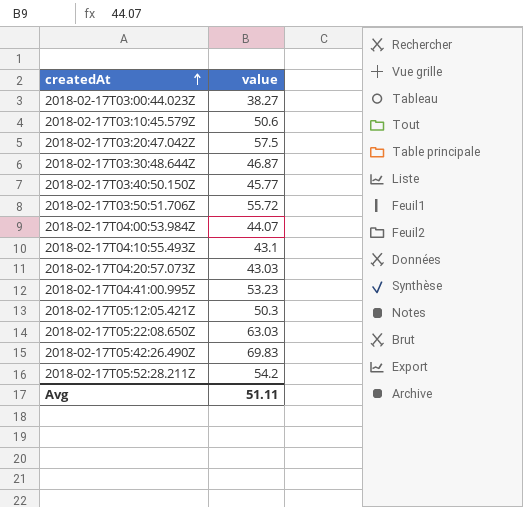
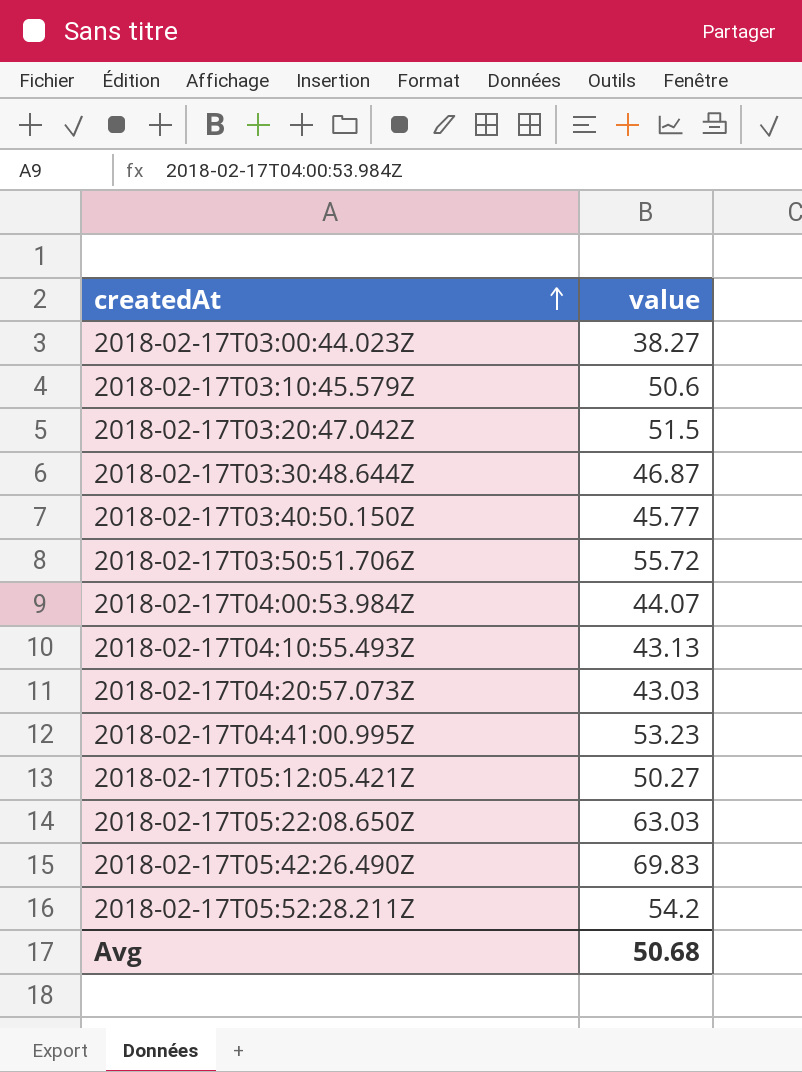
2018-02-17T03:20:47.042Z | value: 57.5 -> 51.5
2018-02-17T04:10:55.493Z | value: 43.1 -> 43.13
2018-02-17T05:12:05.421Z | value: 50.3 -> 50.27
Avg | value: 51.11 -> 50.68

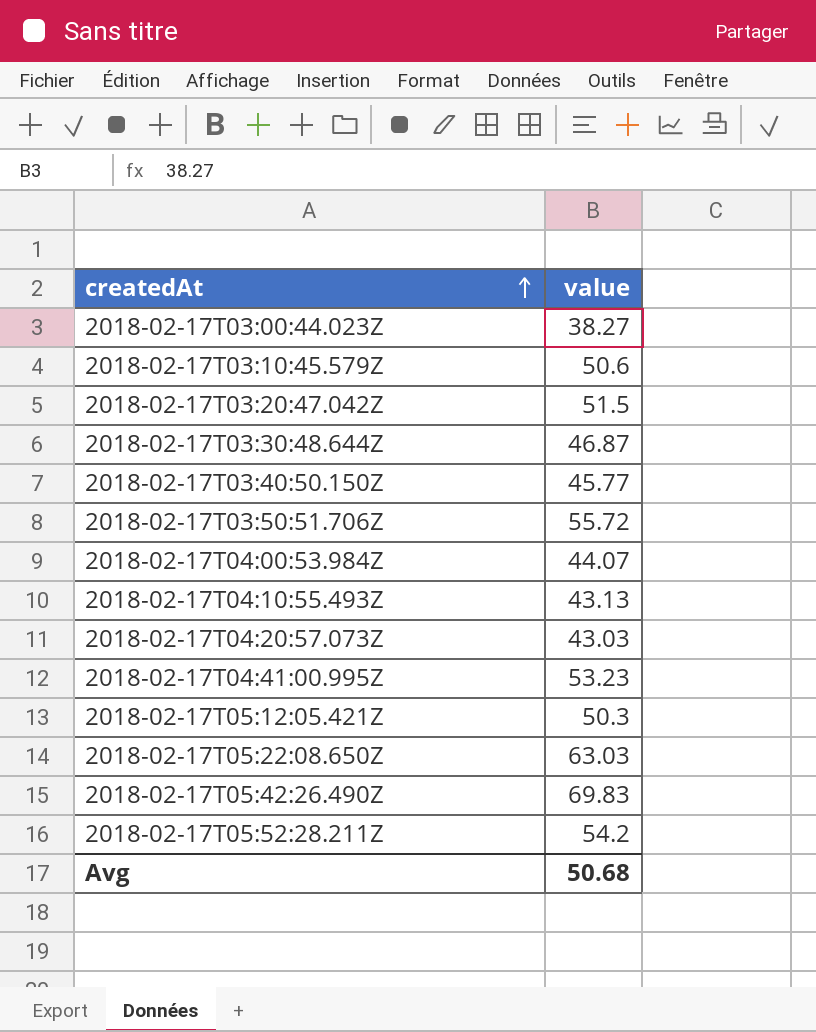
2018-02-17T05:12:05.421Z | value: 50.27 -> 50.3

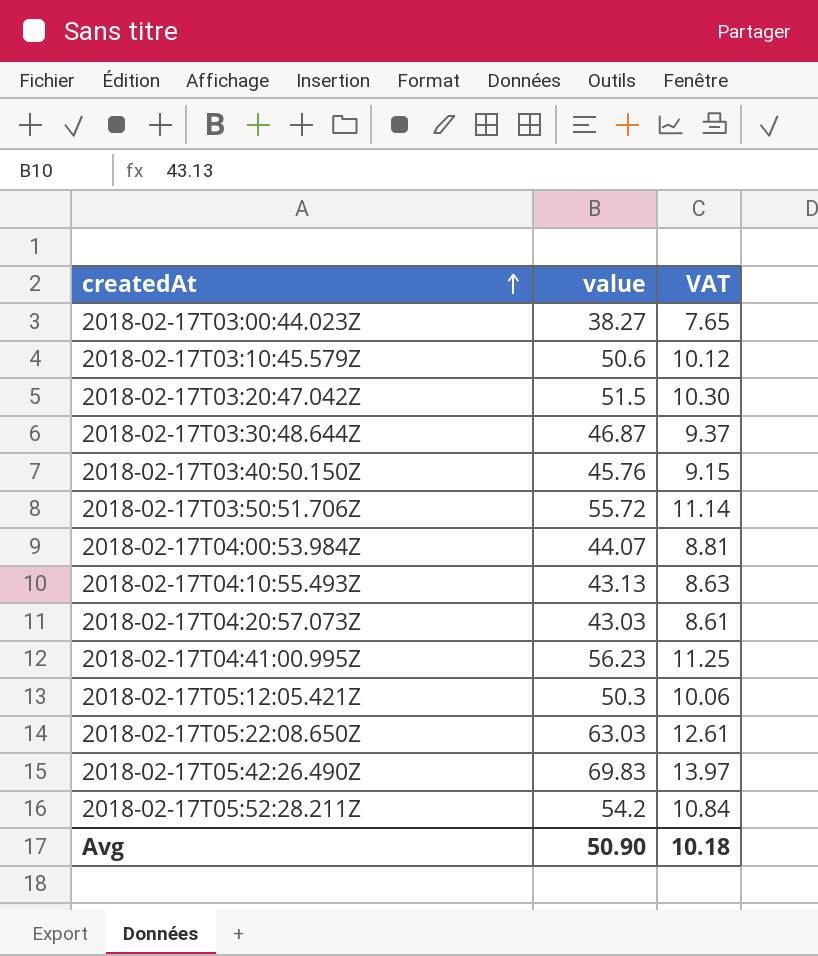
column VAT | formula: none -> [value] * 0.2
2018-02-17T03:40:50.150Z | value: 45.77 -> 45.76
2018-02-17T04:41:00.995Z | value: 53.23 -> 56.23
Avg | value: 50.68 -> 50.90

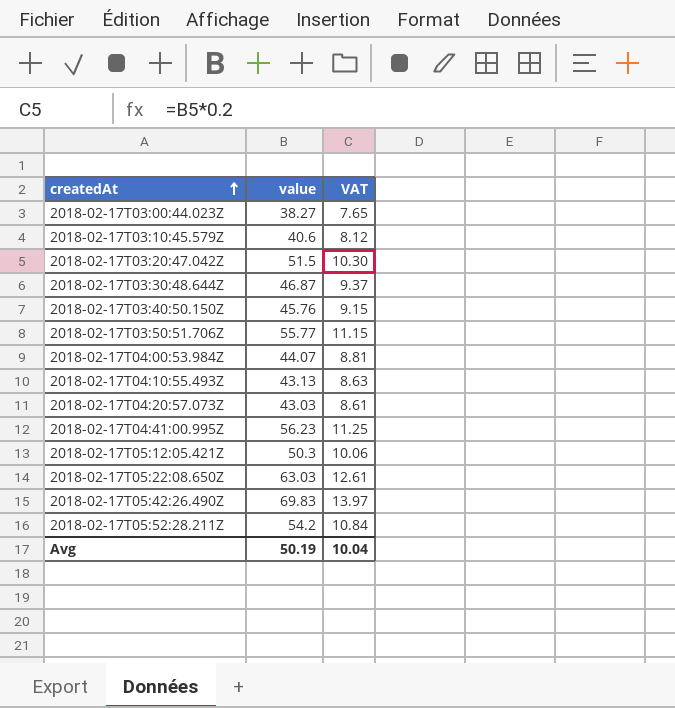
2018-02-17T03:10:45.579Z | value: 50.6 -> 40.6
2018-02-17T03:10:45.579Z | VAT: 10.12 -> 8.12
2018-02-17T03:50:51.706Z | value: 55.72 -> 55.77
2018-02-17T03:50:51.706Z | VAT: 11.14 -> 11.15
Avg | value: 50.90 -> 50.19
Avg | VAT: 10.18 -> 10.04

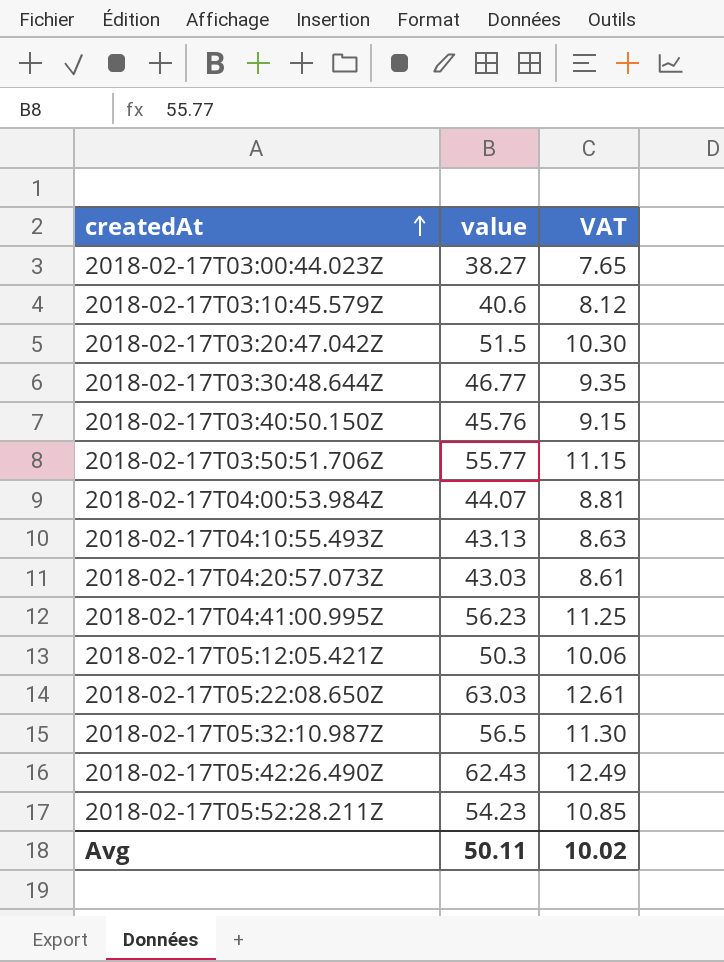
2018-02-17T03:30:48.644Z | value: 46.87 -> 46.77
2018-02-17T03:30:48.644Z | VAT: 9.37 -> 9.35
row 2018-02-17T05:32:10.987Z: none -> 56.5 | 11.30
2018-02-17T05:42:26.490Z | value: 69.83 -> 62.43
2018-02-17T05:42:26.490Z | VAT: 13.97 -> 12.49
2018-02-17T05:52:28.211Z | value: 54.2 -> 54.23
2018-02-17T05:52:28.211Z | VAT: 10.84 -> 10.85
Avg | value: 50.19 -> 50.11
Avg | VAT: 10.04 -> 10.02

